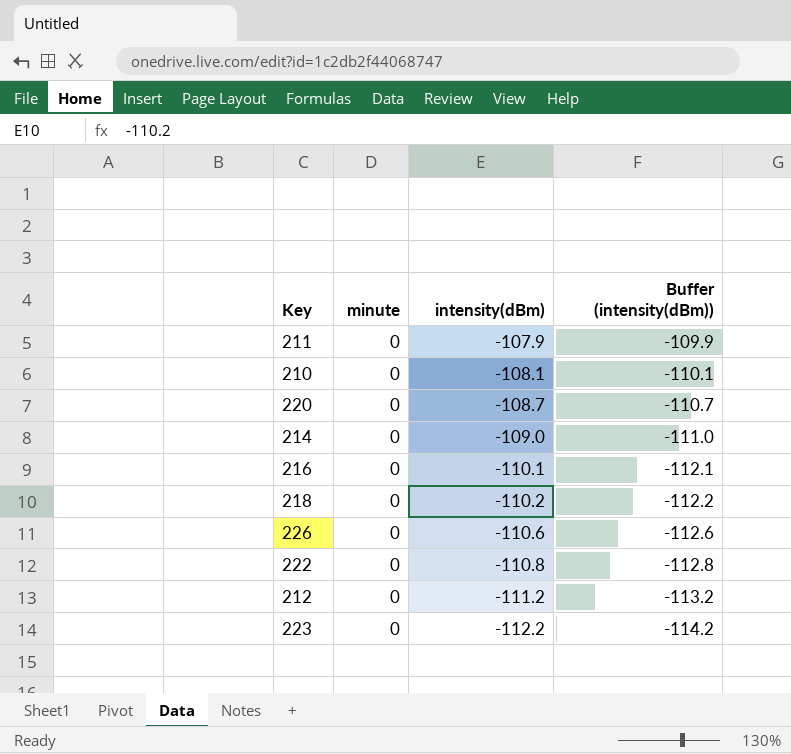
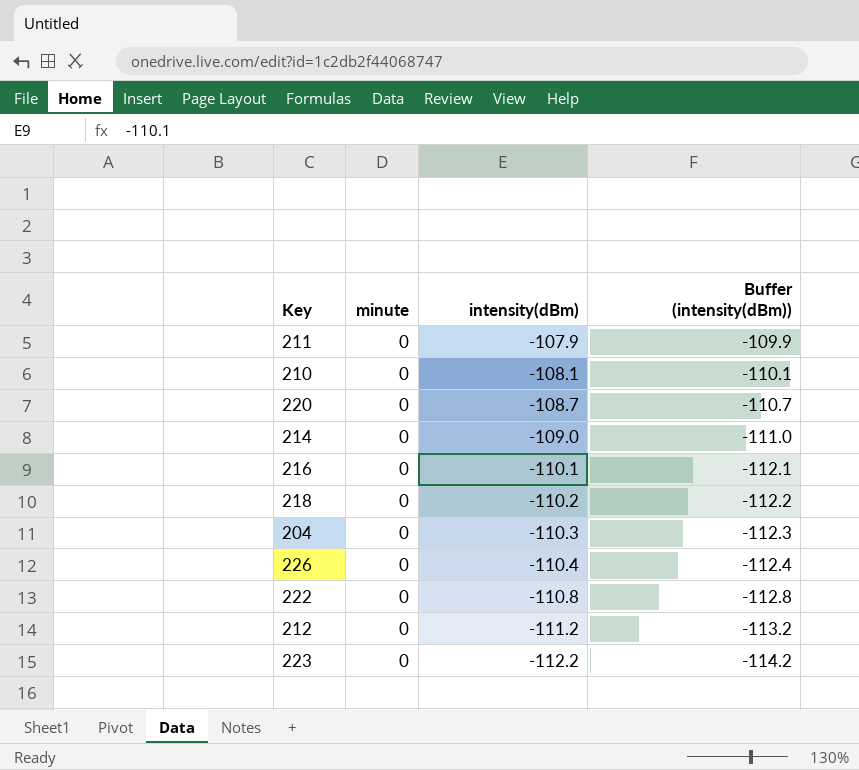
row 204: none -> 0 | -110.3 | -112.3
226 | intensity(dBm): -110.6 -> -110.4
226 | Buffer (intensity(dBm)): -112.6 -> -112.4

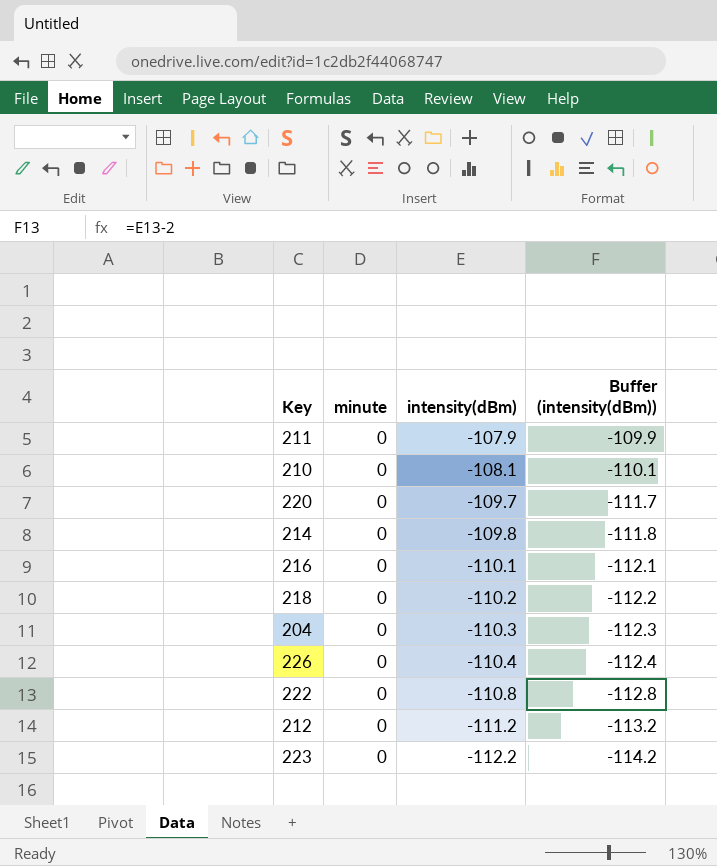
220 | intensity(dBm): -108.7 -> -109.7
220 | Buffer (intensity(dBm)): -110.7 -> -111.7
214 | intensity(dBm): -109.0 -> -109.8
214 | Buffer (intensity(dBm)): -111.0 -> -111.8

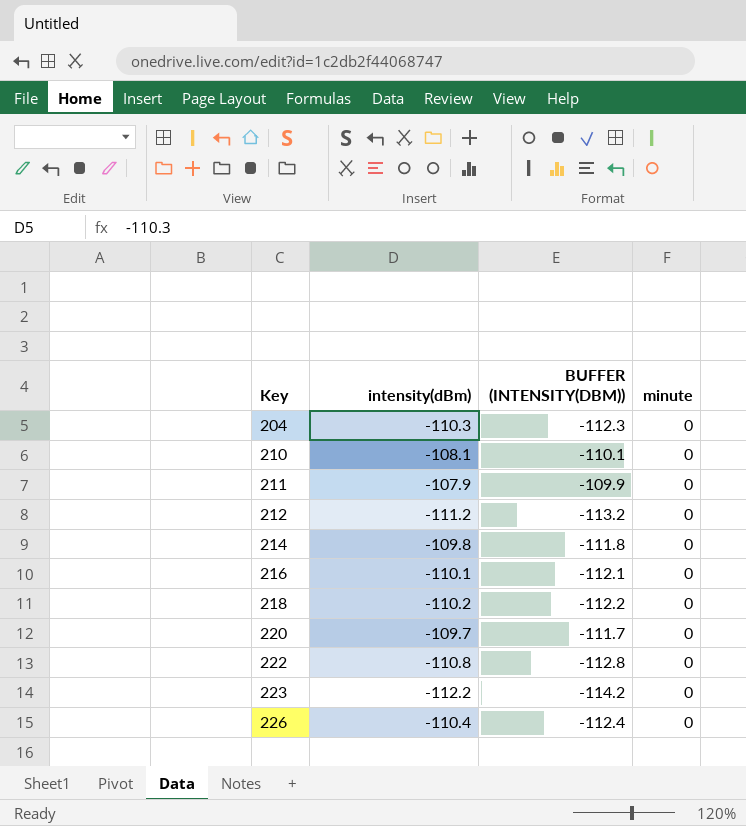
row order: intensity(dBm) descending -> Key ascending
column name: Buffer (intensity(dBm)) -> BUFFER (INTENSITY(DBM))
column minute | position: 2 -> 4

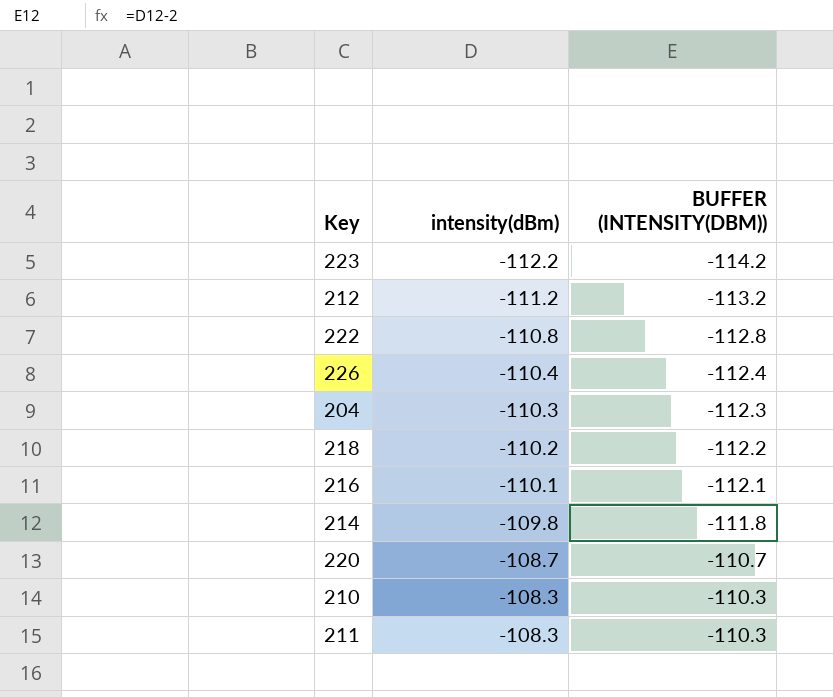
row order: Key ascending -> intensity(dBm) ascending
column minute | position: 4 -> none
220 | intensity(dBm): -109.7 -> -108.7
220 | BUFFER (INTENSITY(DBM)): -111.7 -> -110.7
210 | intensity(dBm): -108.1 -> -108.3
210 | BUFFER (INTENSITY(DBM)): -110.1 -> -110.3
211 | intensity(dBm): -107.9 -> -108.3
211 | BUFFER (INTENSITY(DBM)): -109.9 -> -110.3

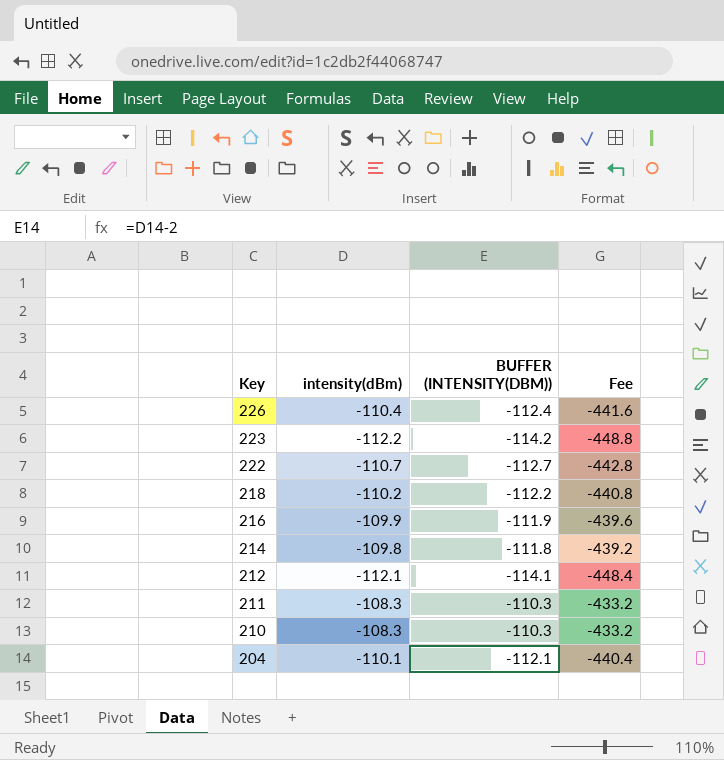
row order: intensity(dBm) ascending -> Key descending
column Fee | formula: none -> [intensity(dBm)] * 4
row 220: -108.7 | -110.7 -> none
222 | intensity(dBm): -110.8 -> -110.7
222 | BUFFER (INTENSITY(DBM)): -112.8 -> -112.7
216 | intensity(dBm): -110.1 -> -109.9
216 | BUFFER (INTENSITY(DBM)): -112.1 -> -111.9
212 | intensity(dBm): -111.2 -> -112.1
212 | BUFFER (INTENSITY(DBM)): -113.2 -> -114.1
204 | intensity(dBm): -110.3 -> -110.1
204 | BUFFER (INTENSITY(DBM)): -112.3 -> -112.1

